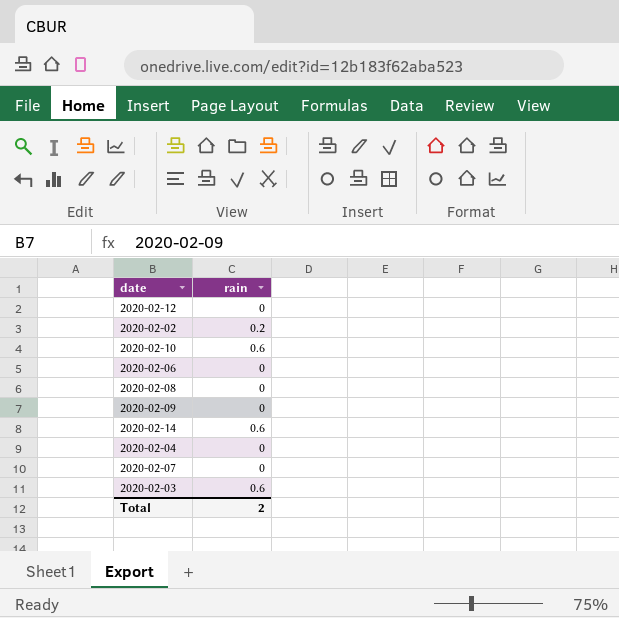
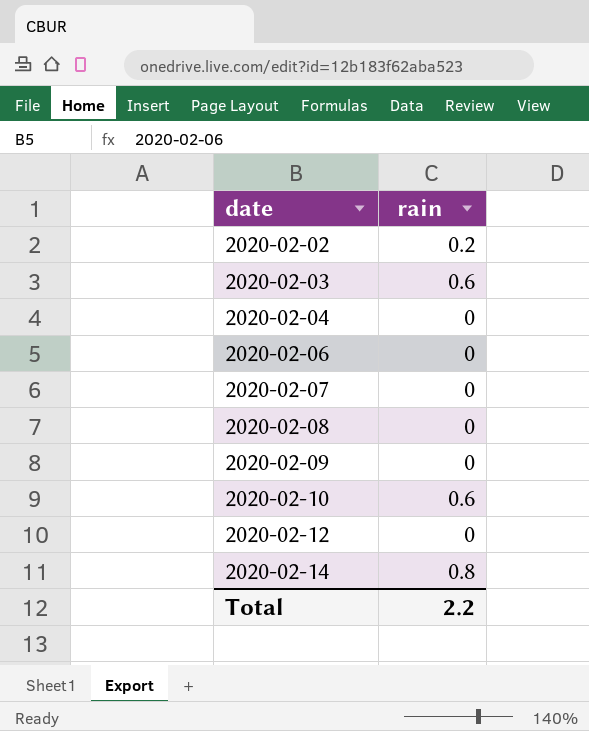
row order: none -> date ascending
2020-02-14 | rain: 0.6 -> 0.8
Total | rain: 2 -> 2.2

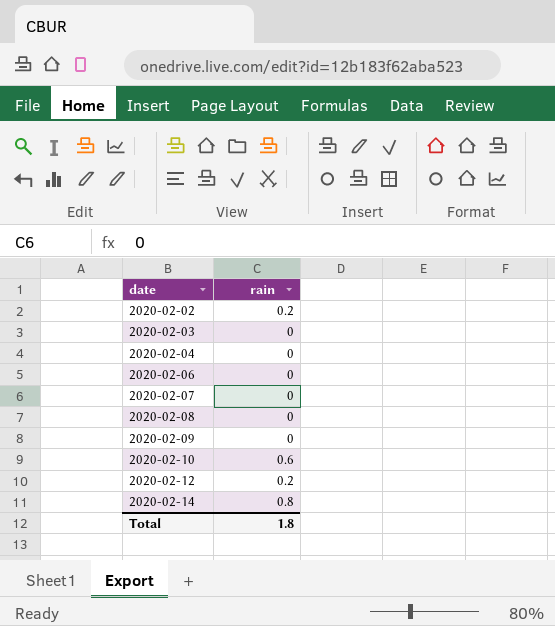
2020-02-03 | rain: 0.6 -> 0
2020-02-12 | rain: 0 -> 0.2
Total | rain: 2.2 -> 1.8

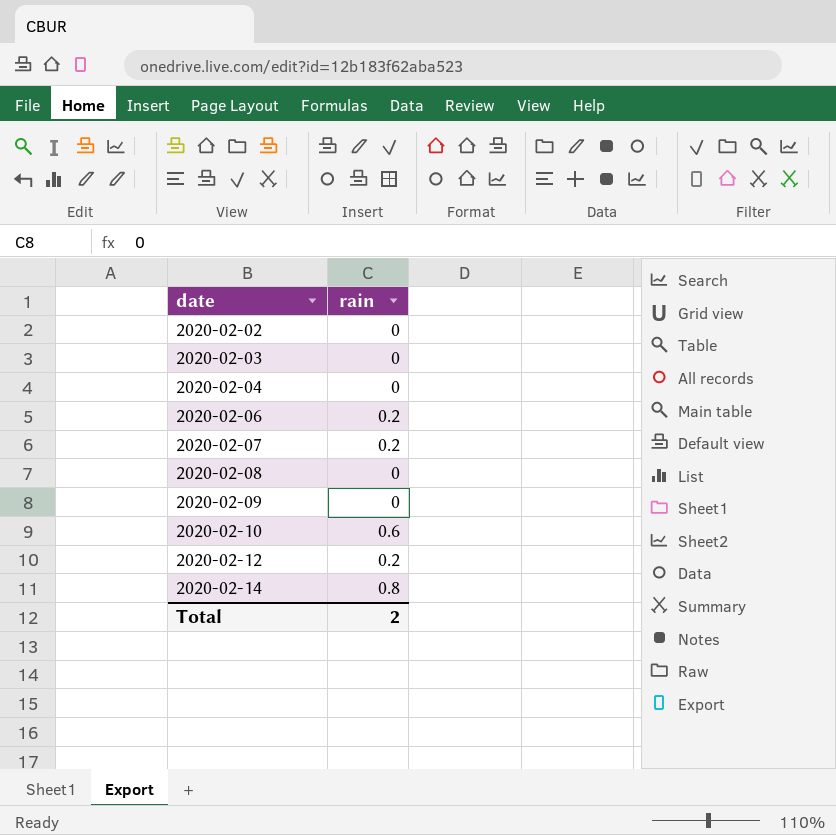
2020-02-02 | rain: 0.2 -> 0
2020-02-06 | rain: 0 -> 0.2
2020-02-07 | rain: 0 -> 0.2
Total | rain: 1.8 -> 2

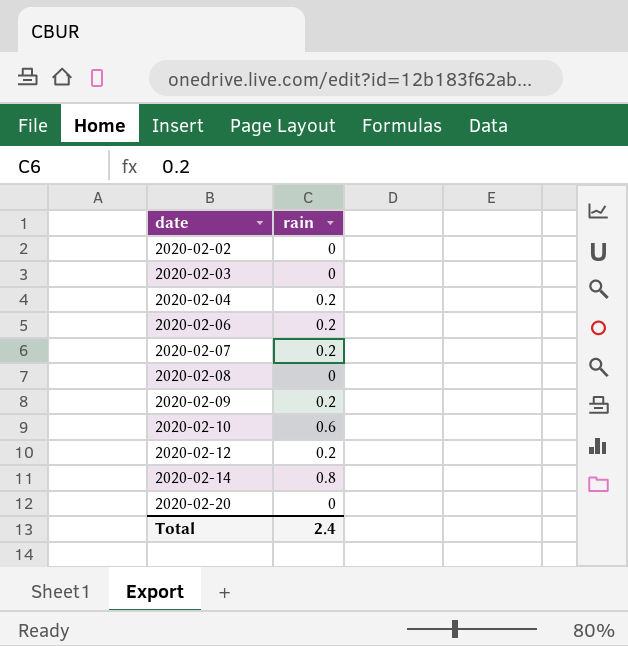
2020-02-04 | rain: 0 -> 0.2
2020-02-09 | rain: 0 -> 0.2
row 2020-02-20: none -> 0
Total | rain: 2 -> 2.4

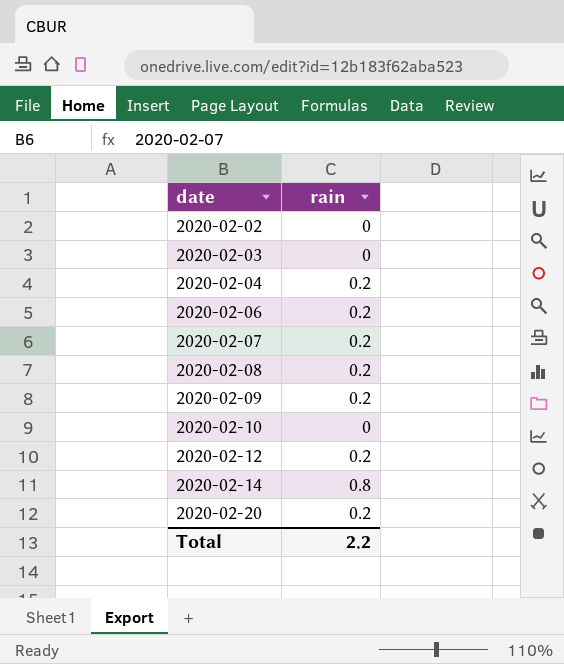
2020-02-08 | rain: 0 -> 0.2
2020-02-10 | rain: 0.6 -> 0
2020-02-20 | rain: 0 -> 0.2
Total | rain: 2.4 -> 2.2

